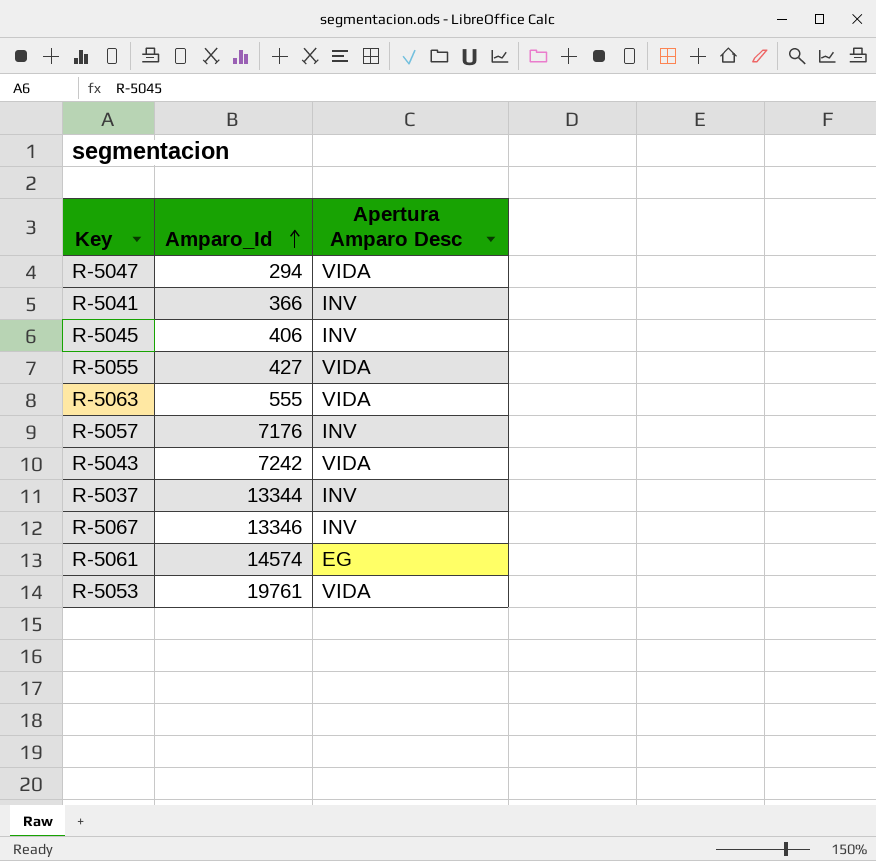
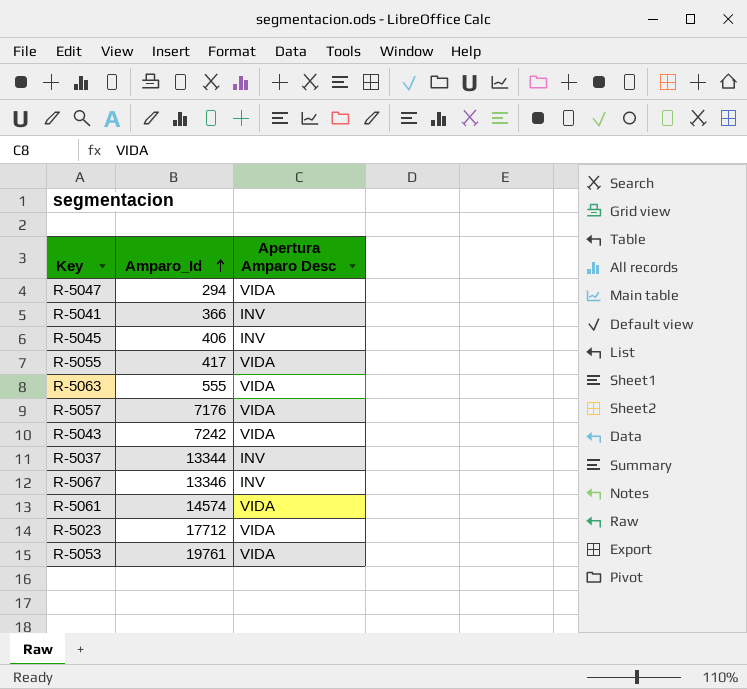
R-5055 | Amparo_Id: 427 -> 417
R-5057 | Apertura Amparo Desc: INV -> VIDA
R-5061 | Apertura Amparo Desc: EG -> VIDA
row R-5023: none -> 17712 | VIDA

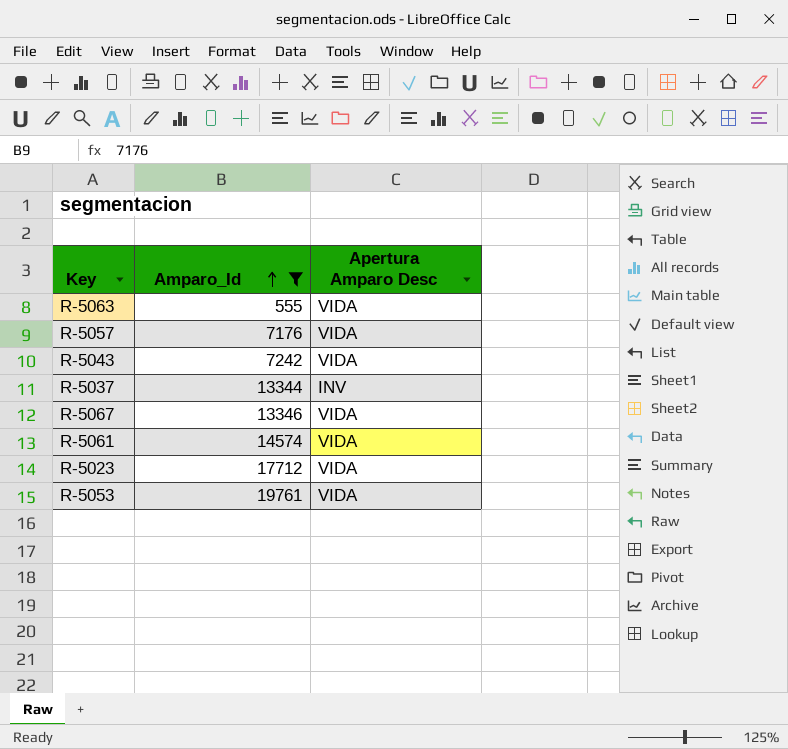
filter: none -> Amparo_Id >= 555
R-5067 | Apertura Amparo Desc: INV -> VIDA

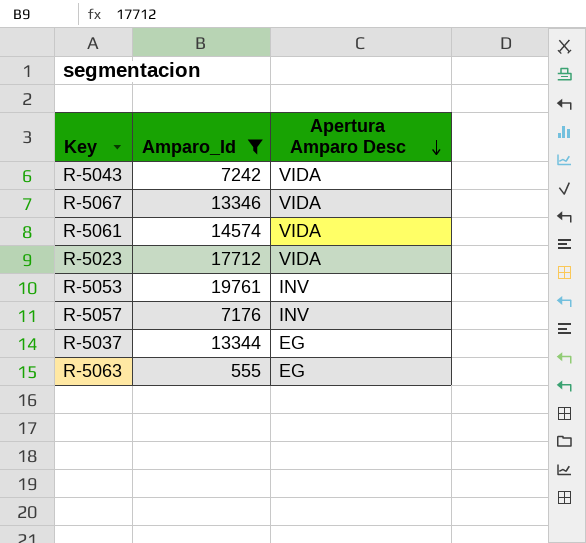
row order: Amparo_Id ascending -> Apertura Amparo Desc descending
R-5053 | Apertura Amparo Desc: VIDA -> INV
R-5057 | Apertura Amparo Desc: VIDA -> INV
R-5037 | Apertura Amparo Desc: INV -> EG
R-5063 | Apertura Amparo Desc: VIDA -> EG

